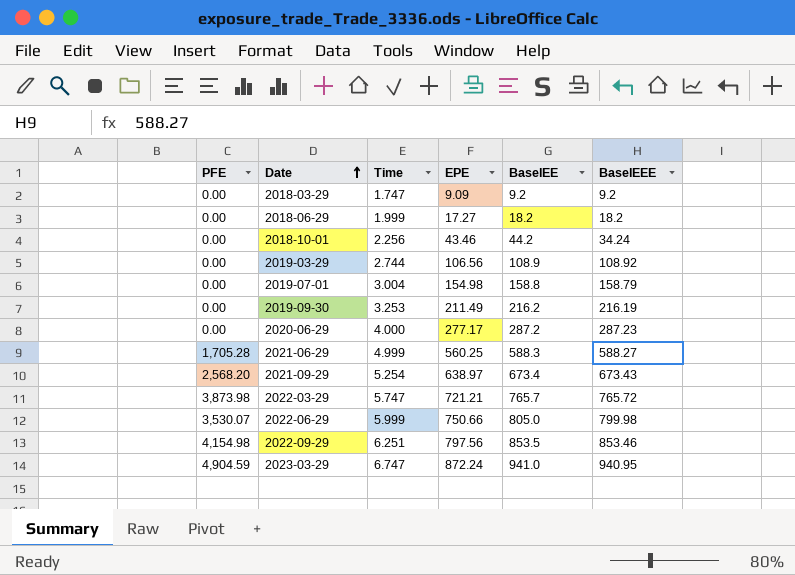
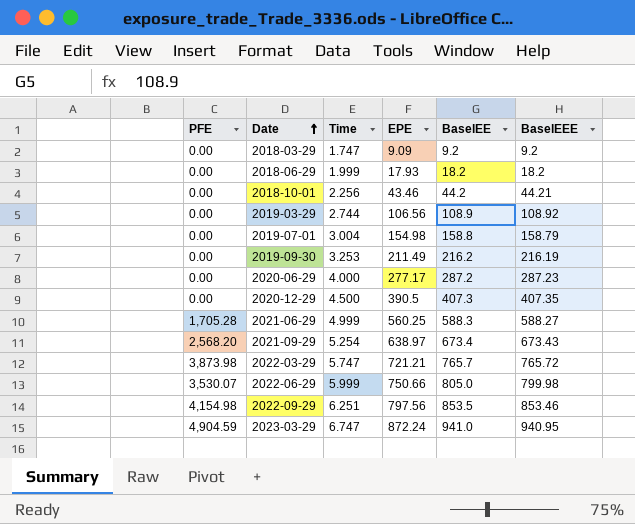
2018-06-29 | EPE: 17.27 -> 17.93
2018-10-01 | BaselEEE: 34.24 -> 44.21
row 2020-12-29: none -> 0.00 | 4.500 | 390.5 | 407.3 | 407.35

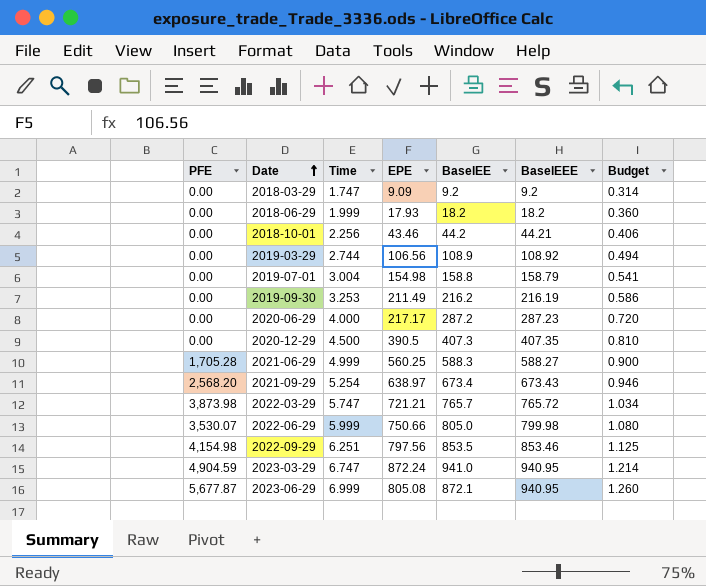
column Budget | formula: none -> [Time] * 0.18
2020-06-29 | EPE: 277.17 -> 217.17
row 2023-06-29: none -> 5,677.87 | 6.999 | 805.08 | 872.1 | 940.95 | 1.260

